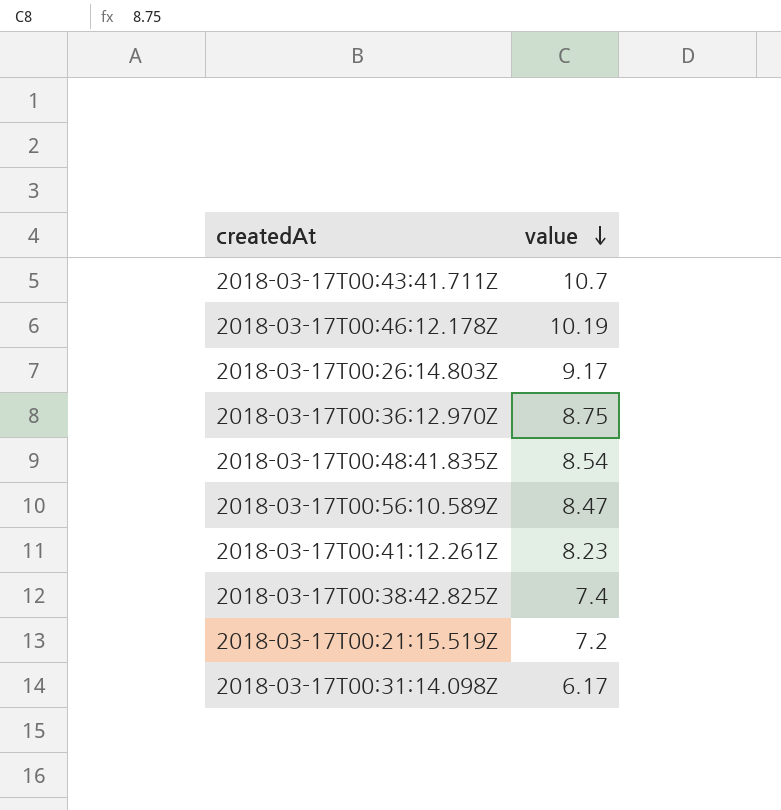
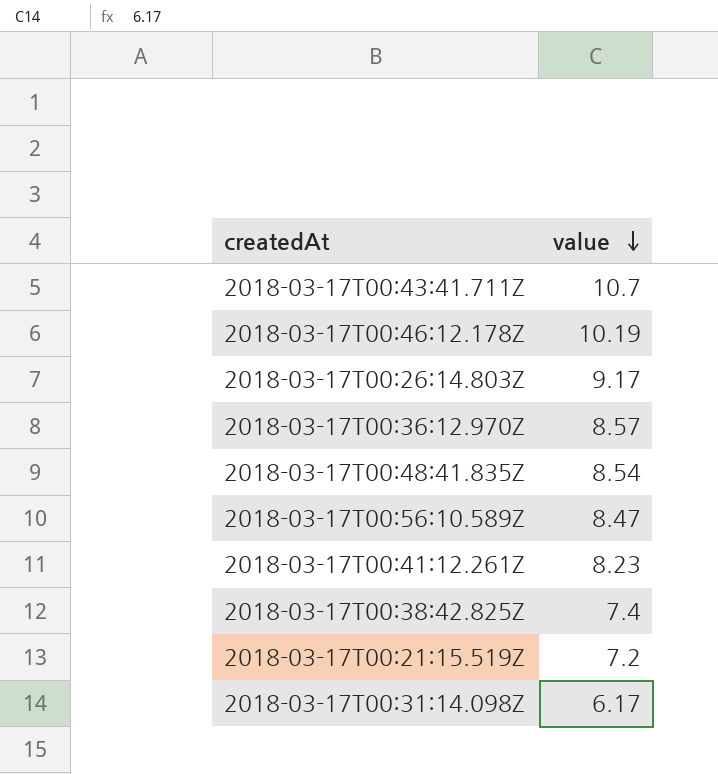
2018-03-17T00:36:12.970Z | value: 8.75 -> 8.57

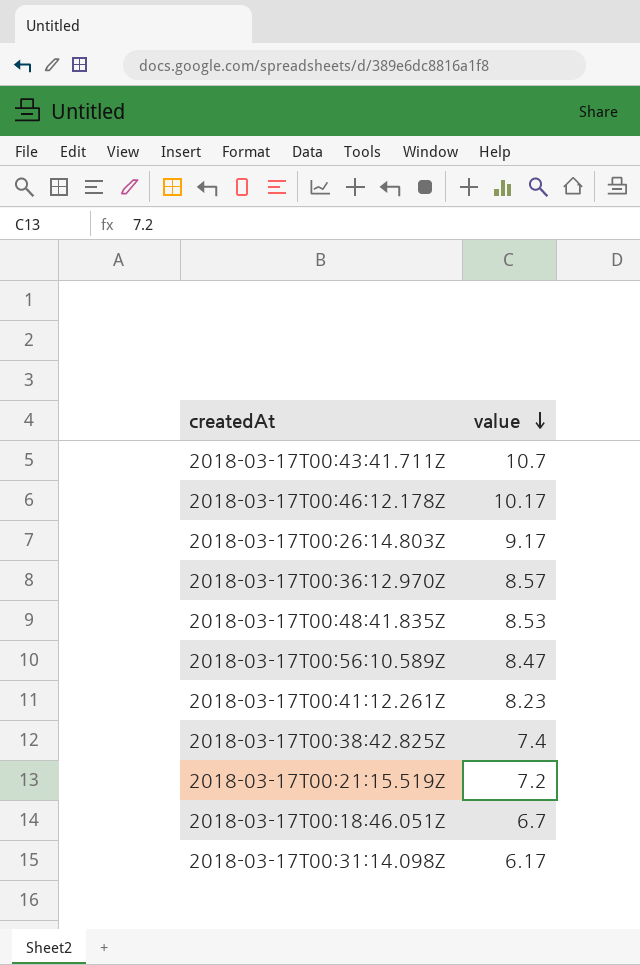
2018-03-17T00:46:12.178Z | value: 10.19 -> 10.17
2018-03-17T00:48:41.835Z | value: 8.54 -> 8.53
row 2018-03-17T00:18:46.051Z: none -> 6.7

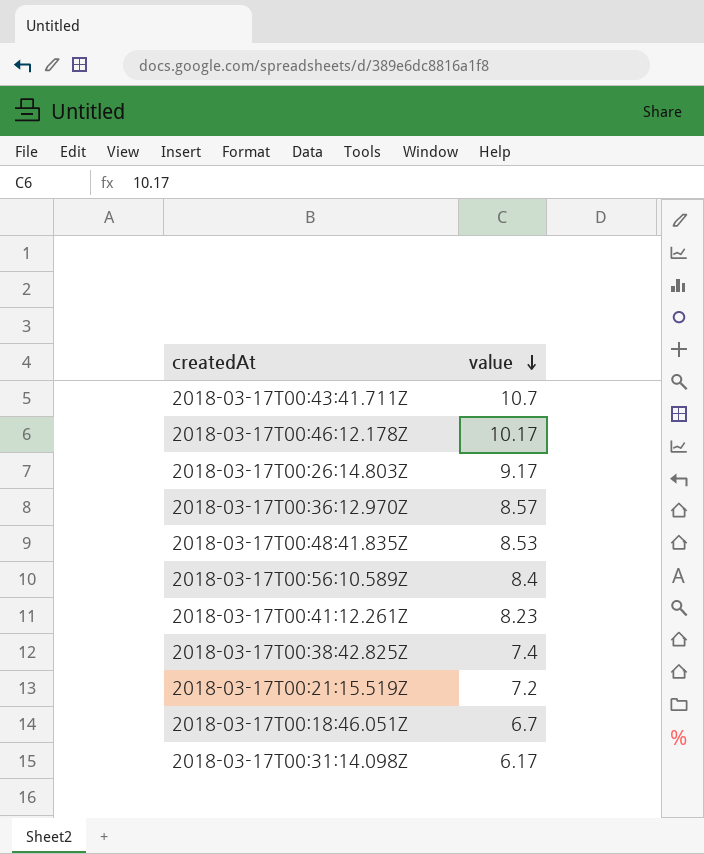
2018-03-17T00:56:10.589Z | value: 8.47 -> 8.4

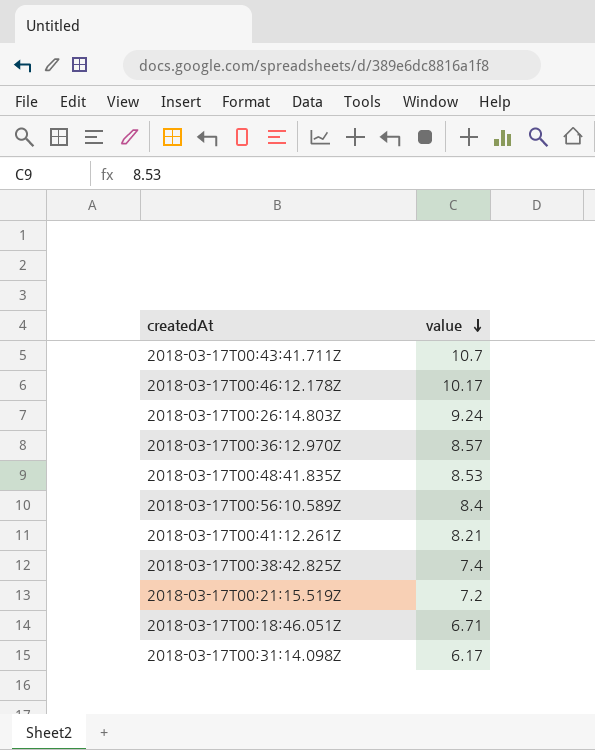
2018-03-17T00:26:14.803Z | value: 9.17 -> 9.24
2018-03-17T00:41:12.261Z | value: 8.23 -> 8.21
2018-03-17T00:18:46.051Z | value: 6.7 -> 6.71

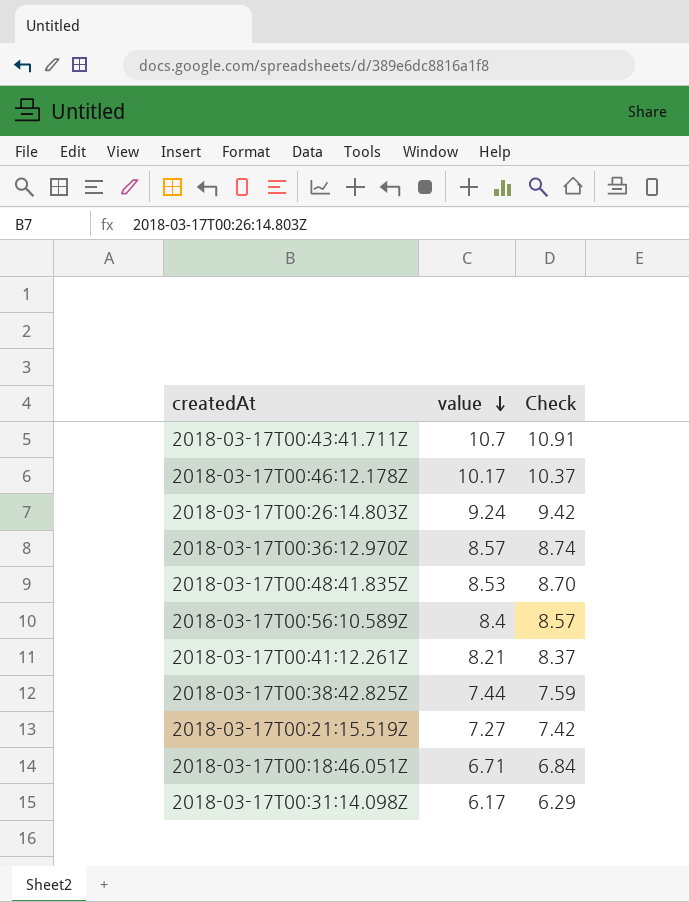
column Check | formula: none -> [value] * 1.02
2018-03-17T00:38:42.825Z | value: 7.4 -> 7.44
2018-03-17T00:21:15.519Z | value: 7.2 -> 7.27

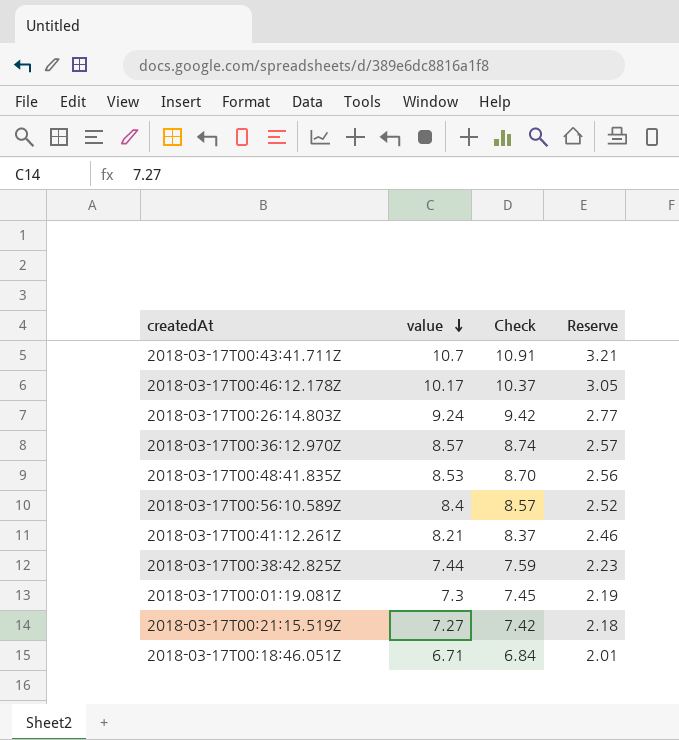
column Reserve | formula: none -> [value] * 0.3
row 2018-03-17T00:31:14.098Z: 6.17 | 6.29 -> none
row 2018-03-17T00:01:19.081Z: none -> 7.3 | 7.45 | 2.19

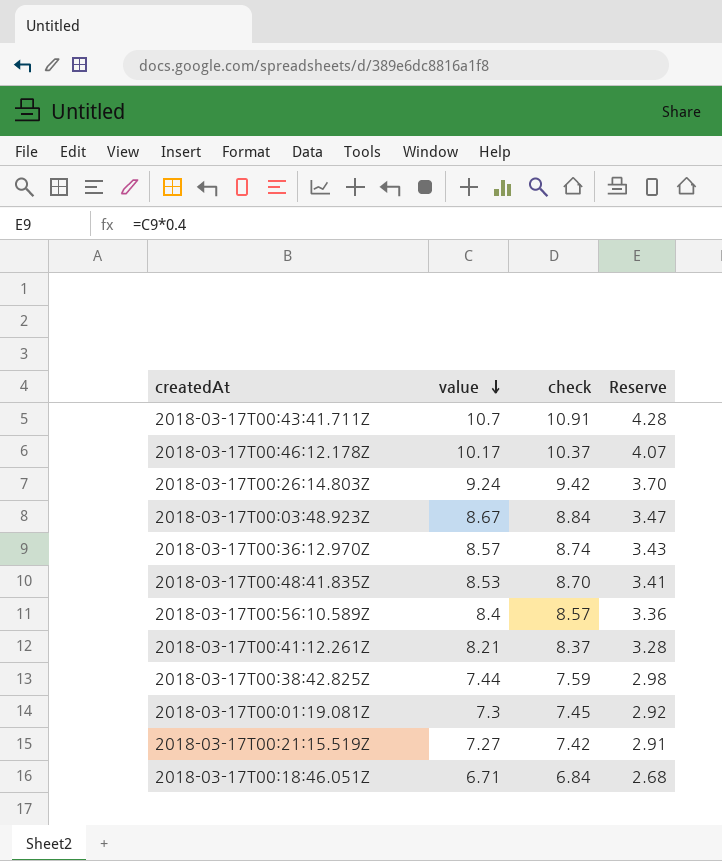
column name: Check -> check
column Reserve | formula: [value] * 0.3 -> [value] * 0.4
row 2018-03-17T00:03:48.923Z: none -> 8.67 | 8.84 | 3.47

